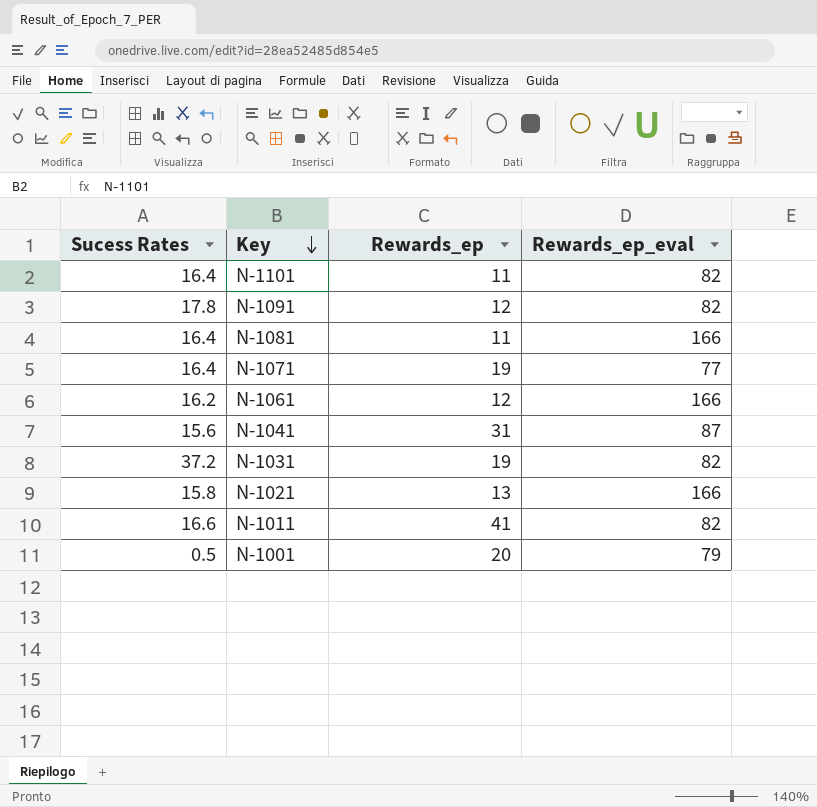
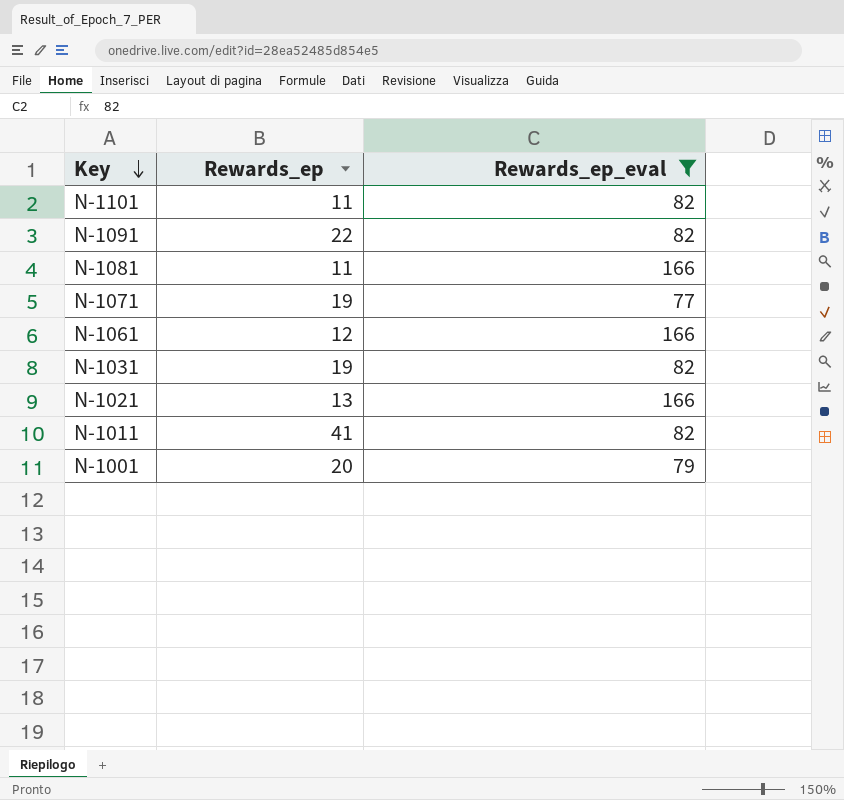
filter: none -> Rewards_ep_eval != 87
column Sucess Rates | position: 1 -> none
N-1091 | Rewards_ep: 12 -> 22

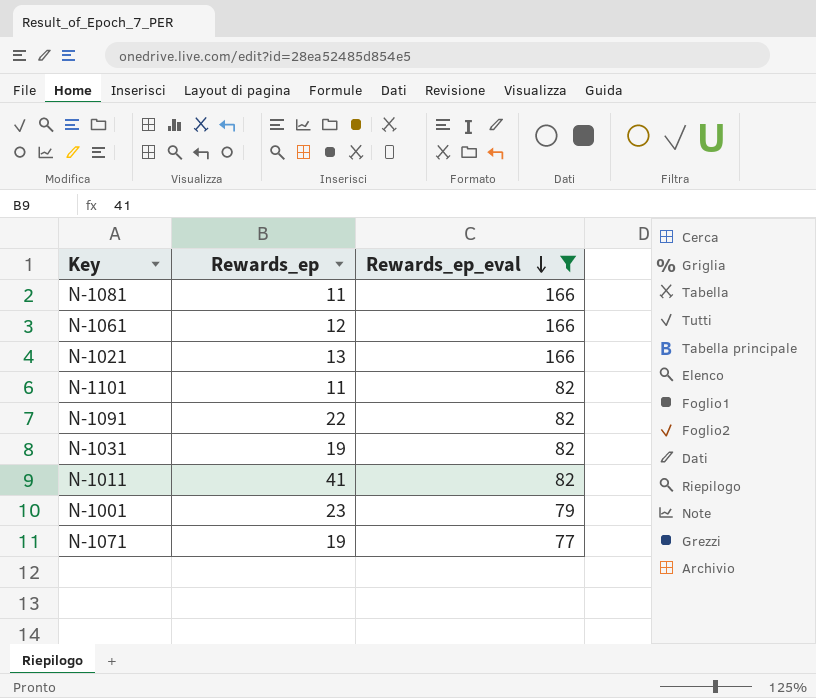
row order: Key descending -> Rewards_ep_eval descending
N-1001 | Rewards_ep: 20 -> 23

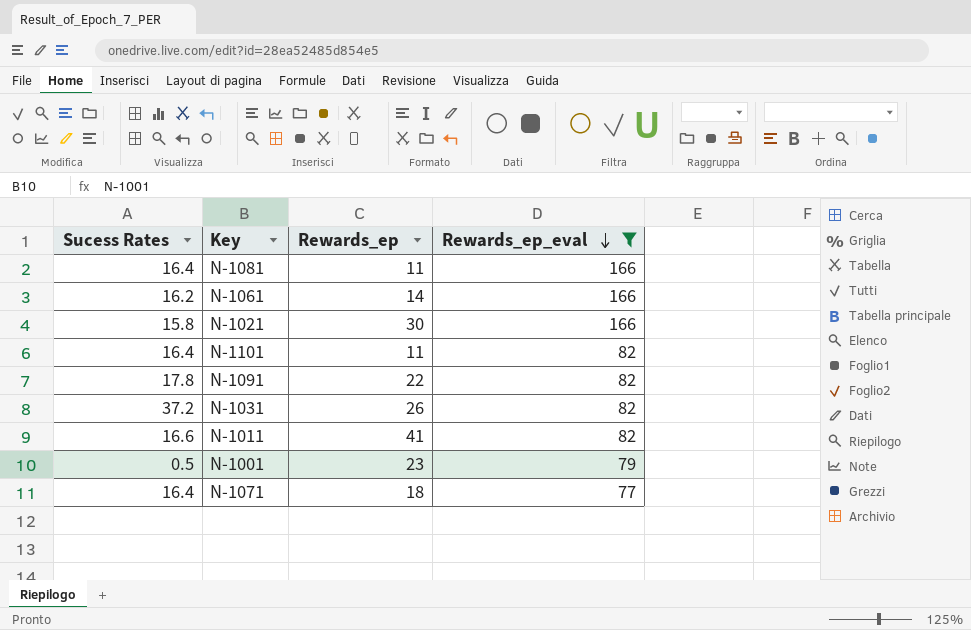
column Sucess Rates | position: none -> 1
N-1061 | Rewards_ep: 12 -> 14
N-1021 | Rewards_ep: 13 -> 30
N-1031 | Rewards_ep: 19 -> 26
N-1071 | Rewards_ep: 19 -> 18

